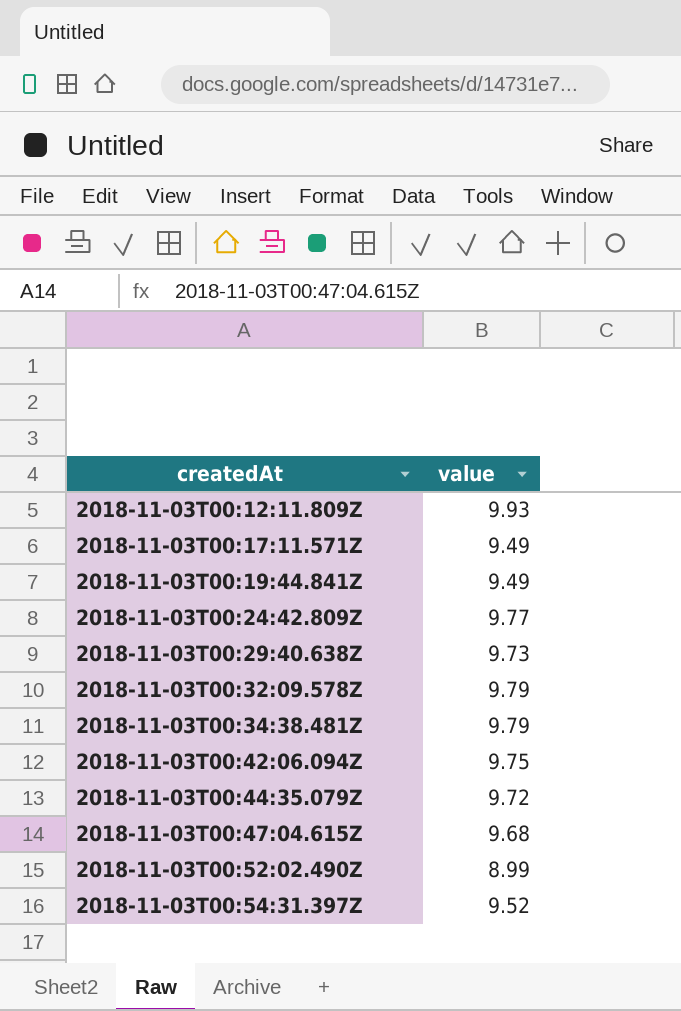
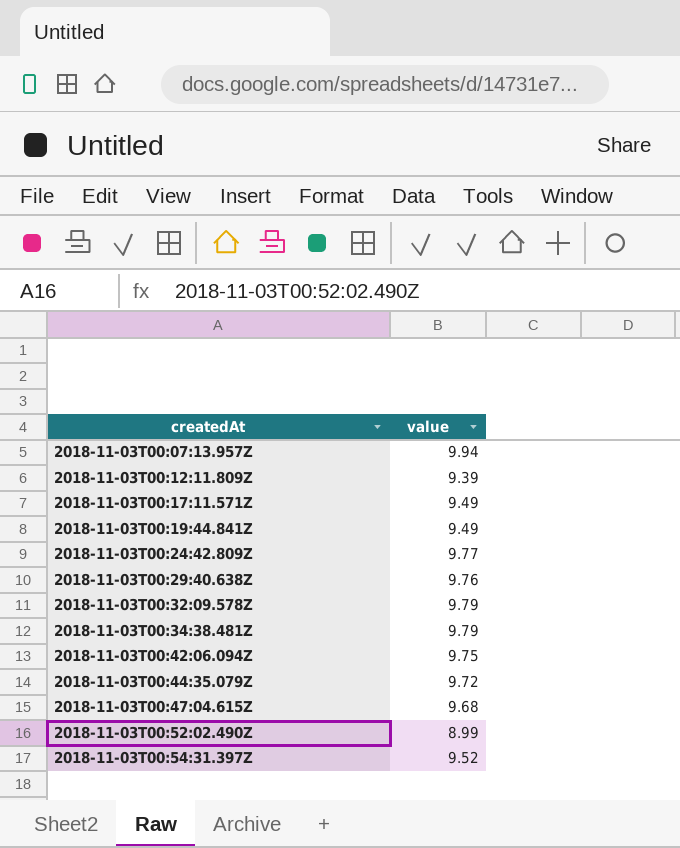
row 2018-11-03T00:07:13.957Z: none -> 9.94
2018-11-03T00:12:11.809Z | value: 9.93 -> 9.39
2018-11-03T00:29:40.638Z | value: 9.73 -> 9.76

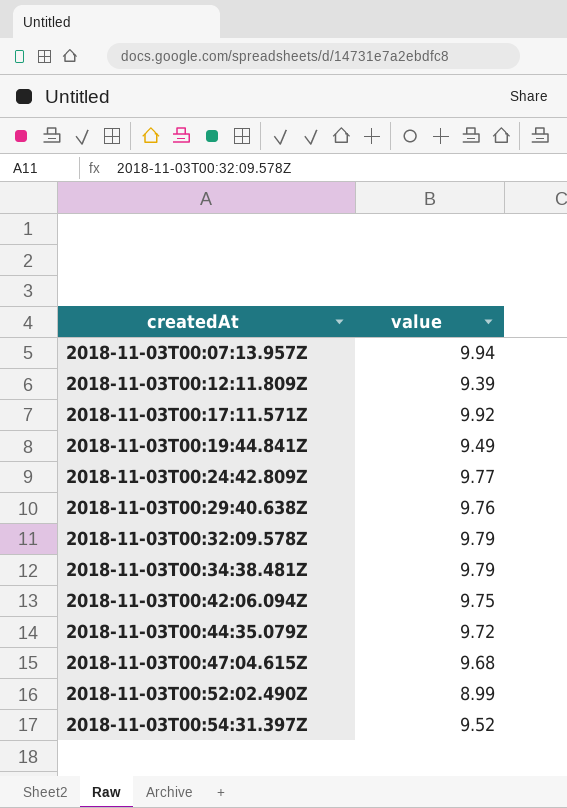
2018-11-03T00:17:11.571Z | value: 9.49 -> 9.92

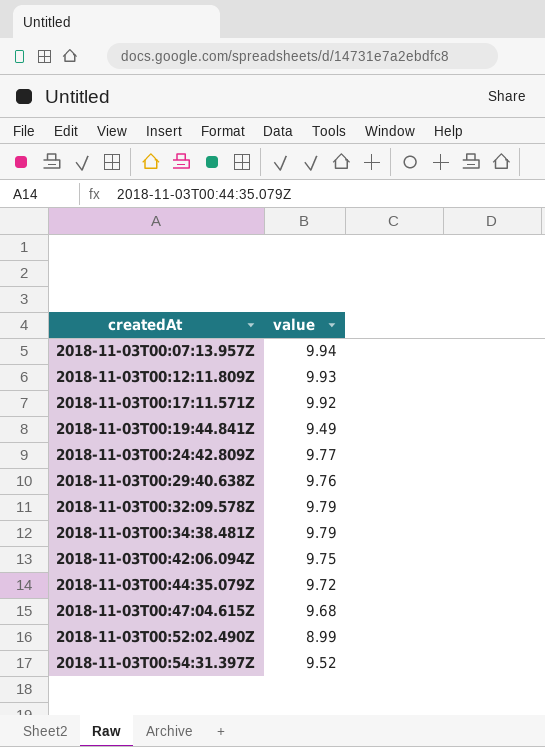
2018-11-03T00:12:11.809Z | value: 9.39 -> 9.93

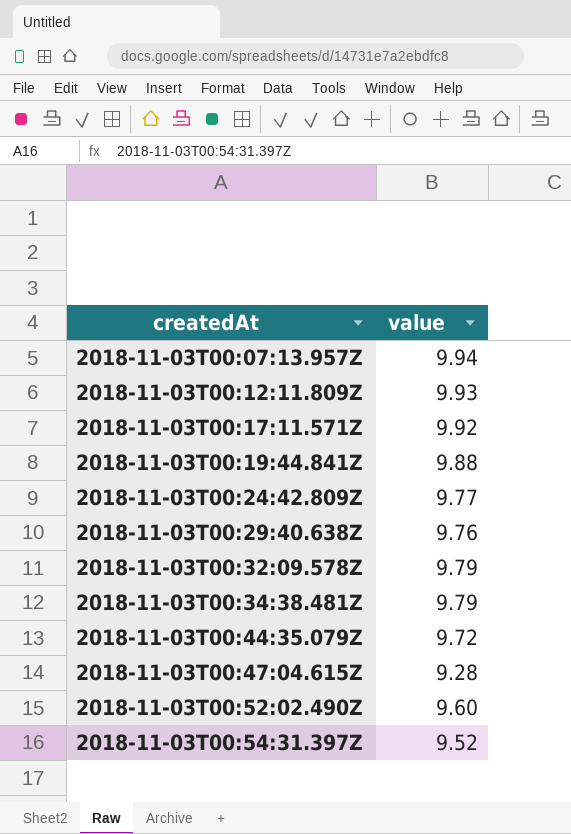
row 2018-11-03T00:42:06.094Z: 9.75 -> none
2018-11-03T00:19:44.841Z | value: 9.49 -> 9.88
2018-11-03T00:47:04.615Z | value: 9.68 -> 9.28
2018-11-03T00:52:02.490Z | value: 8.99 -> 9.60

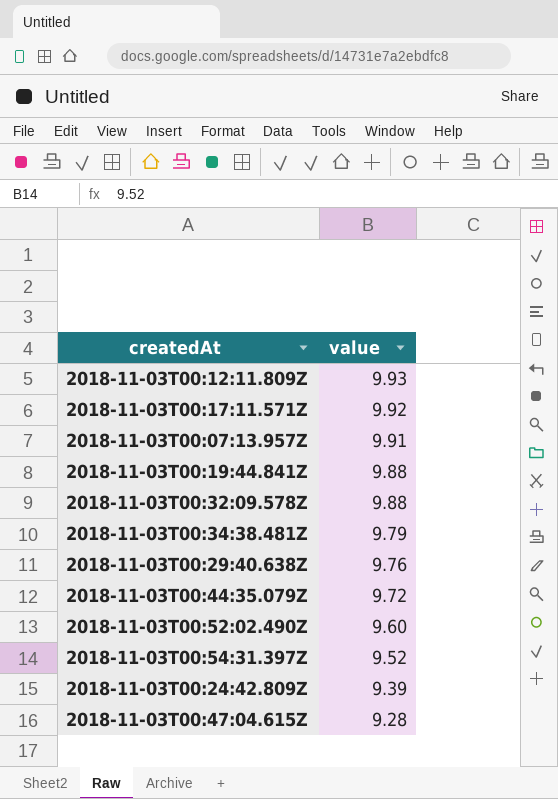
row order: createdAt ascending -> value descending
2018-11-03T00:07:13.957Z | value: 9.94 -> 9.91
2018-11-03T00:32:09.578Z | value: 9.79 -> 9.88
2018-11-03T00:24:42.809Z | value: 9.77 -> 9.39

